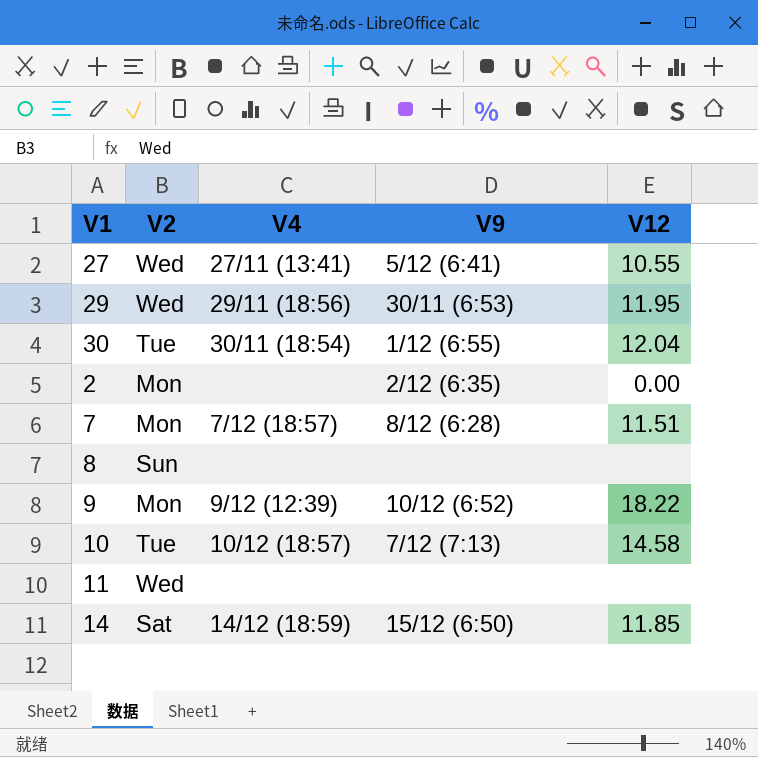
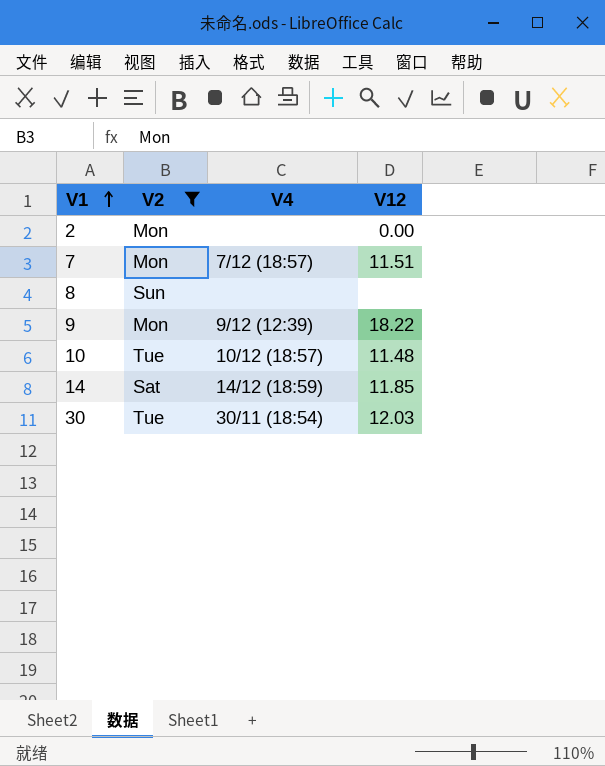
filter: none -> V2 != Wed
row order: none -> V1 ascending
column V9 | position: 4 -> none
10 | V12: 14.58 -> 11.48
30 | V12: 12.04 -> 12.03

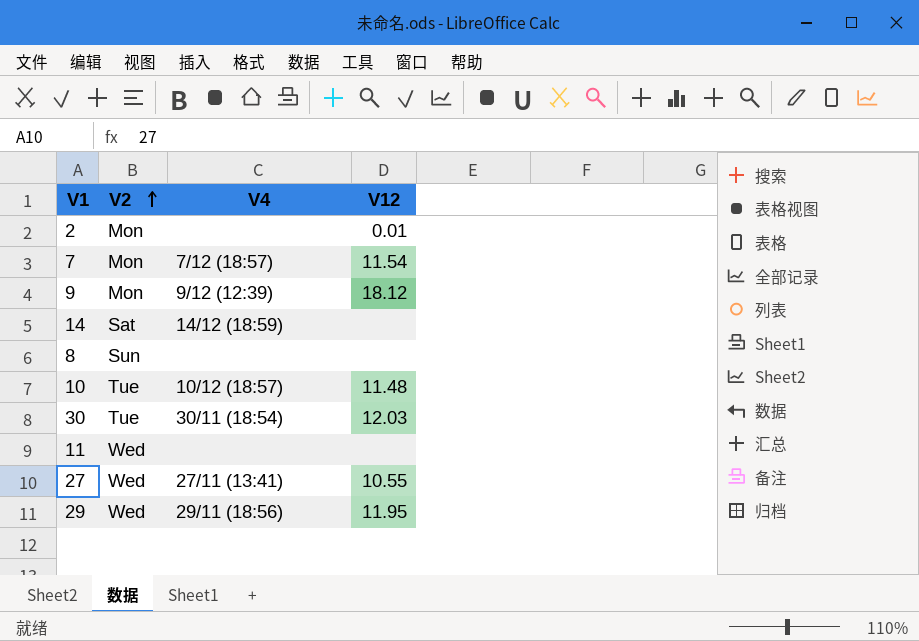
filter: V2 != Wed -> none
row order: V1 ascending -> V2 ascending
2 | V12: 0.00 -> 0.01
7 | V12: 11.51 -> 11.54
9 | V12: 18.22 -> 18.12
14 | V12: 11.85 -> none

